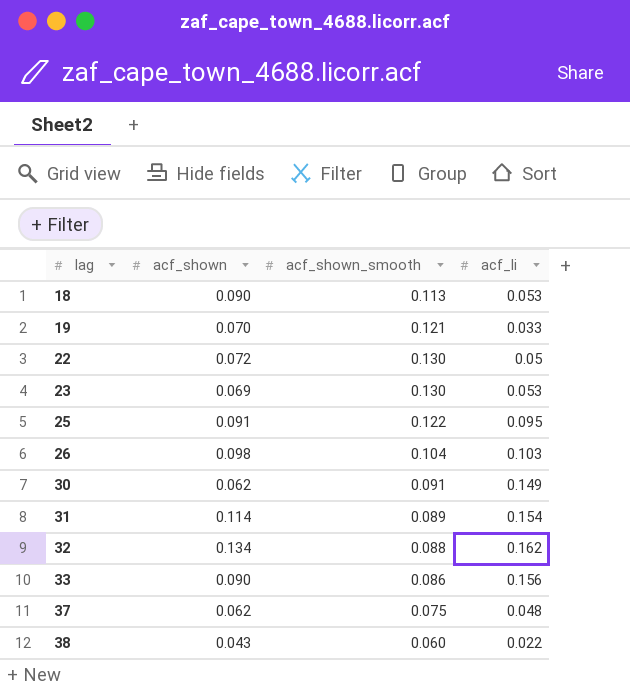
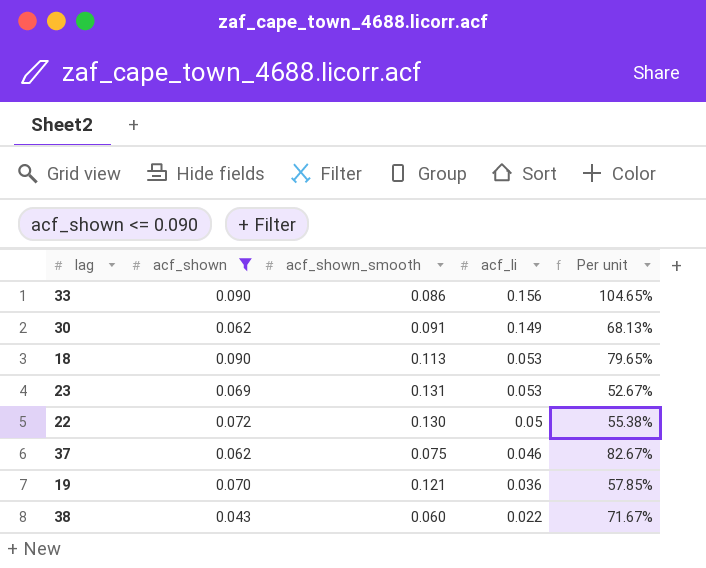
filter: none -> acf_shown <= 0.090
row order: lag ascending -> acf_li descending
column Per unit | formula: none -> [acf_shown] / [acf_shown_smooth]
23 | acf_shown_smooth: 0.130 -> 0.131
37 | acf_li: 0.048 -> 0.046
19 | acf_li: 0.033 -> 0.036

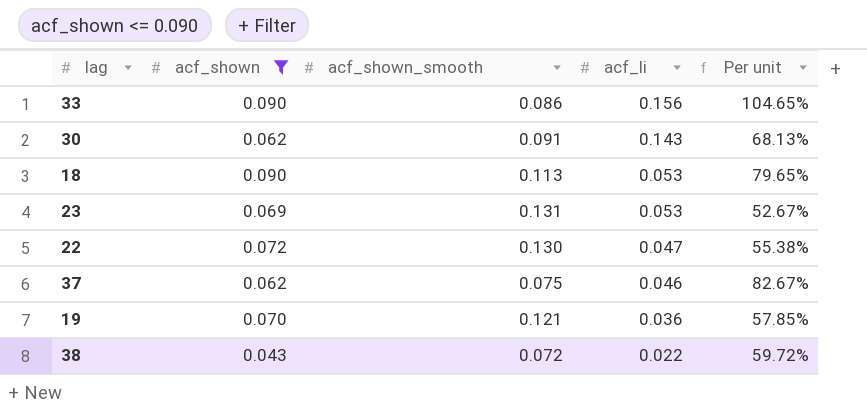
30 | acf_li: 0.149 -> 0.143
22 | acf_li: 0.05 -> 0.047
38 | acf_shown_smooth: 0.060 -> 0.072
38 | Per unit: 71.67% -> 59.72%

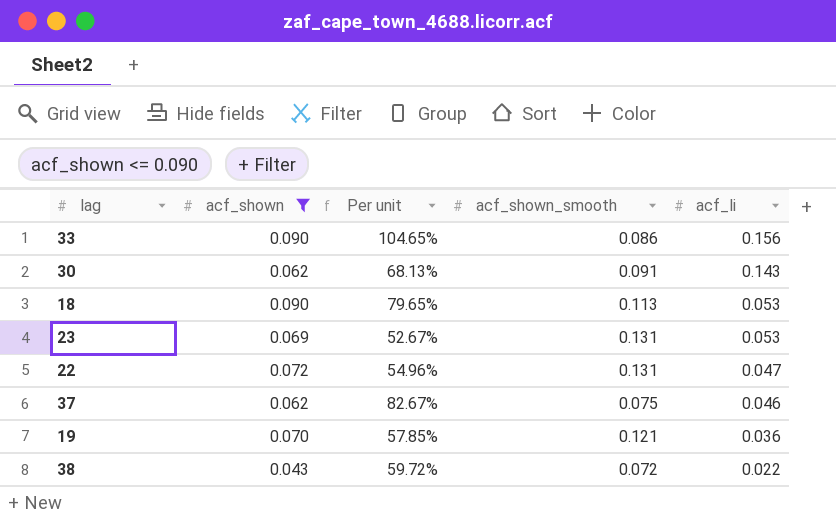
column Per unit | position: 5 -> 3
22 | Per unit: 55.38% -> 54.96%
22 | acf_shown_smooth: 0.130 -> 0.131

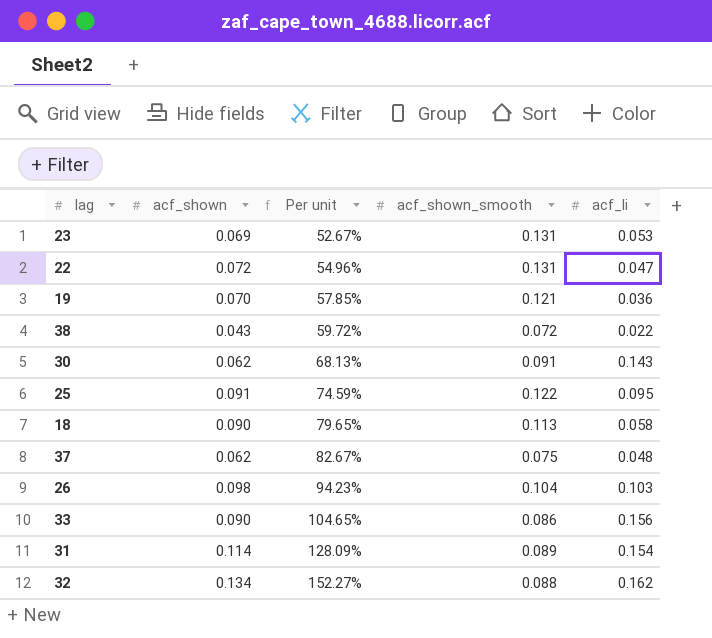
filter: acf_shown <= 0.090 -> none
row order: acf_li descending -> Per unit ascending
18 | acf_li: 0.053 -> 0.058
37 | acf_li: 0.046 -> 0.048

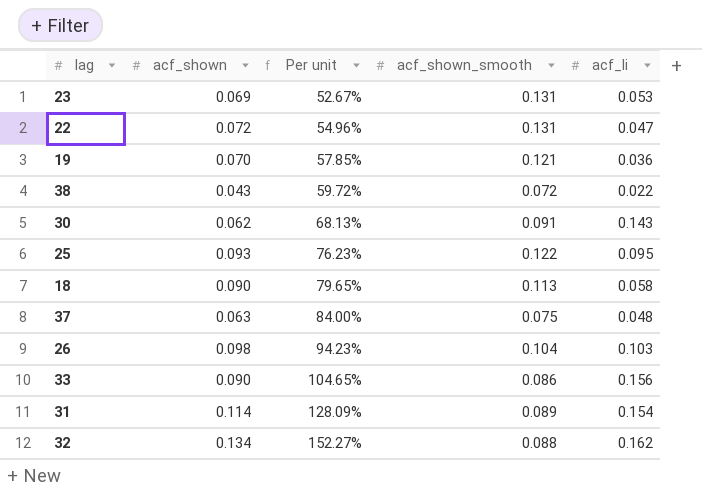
25 | acf_shown: 0.091 -> 0.093
25 | Per unit: 74.59% -> 76.23%
37 | acf_shown: 0.062 -> 0.063
37 | Per unit: 82.67% -> 84.00%

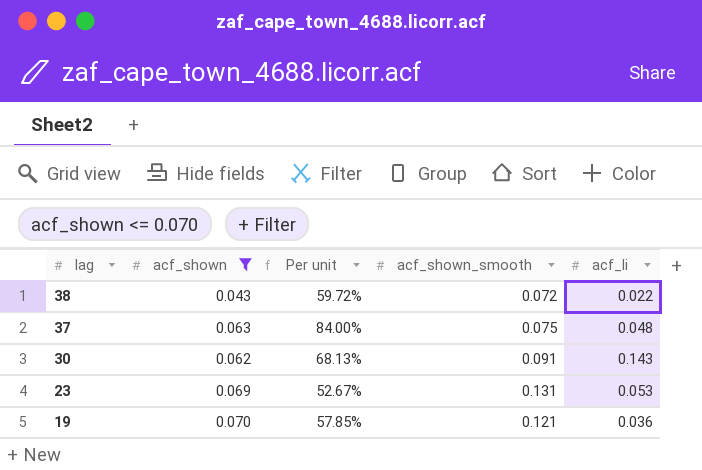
filter: none -> acf_shown <= 0.070
row order: Per unit ascending -> lag descending

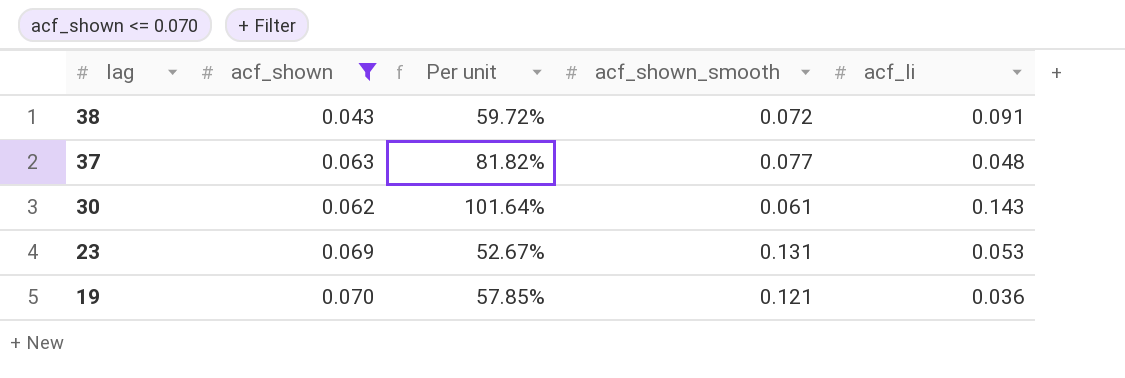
38 | acf_li: 0.022 -> 0.091
37 | Per unit: 84.00% -> 81.82%
37 | acf_shown_smooth: 0.075 -> 0.077
30 | Per unit: 68.13% -> 101.64%
30 | acf_shown_smooth: 0.091 -> 0.061

